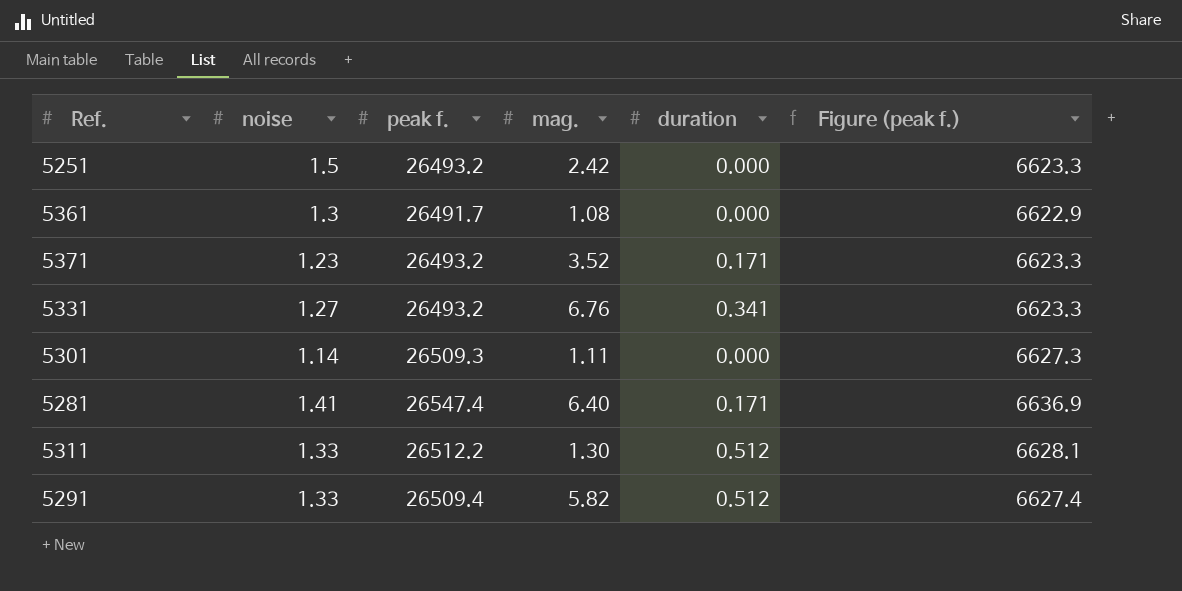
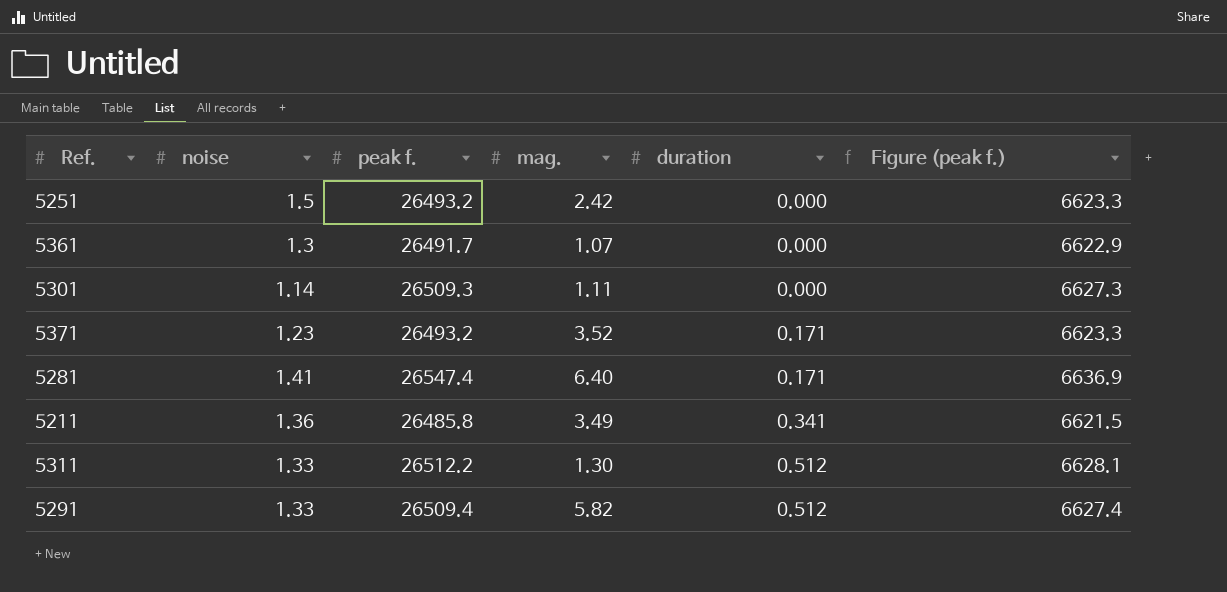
row order: none -> duration ascending
row 5331: 1.27 | 26493.2 | 6.76 | 0.341 | 6623.3 -> none
5361 | mag.: 1.08 -> 1.07
row 5211: none -> 1.36 | 26485.8 | 3.49 | 0.341 | 6621.5

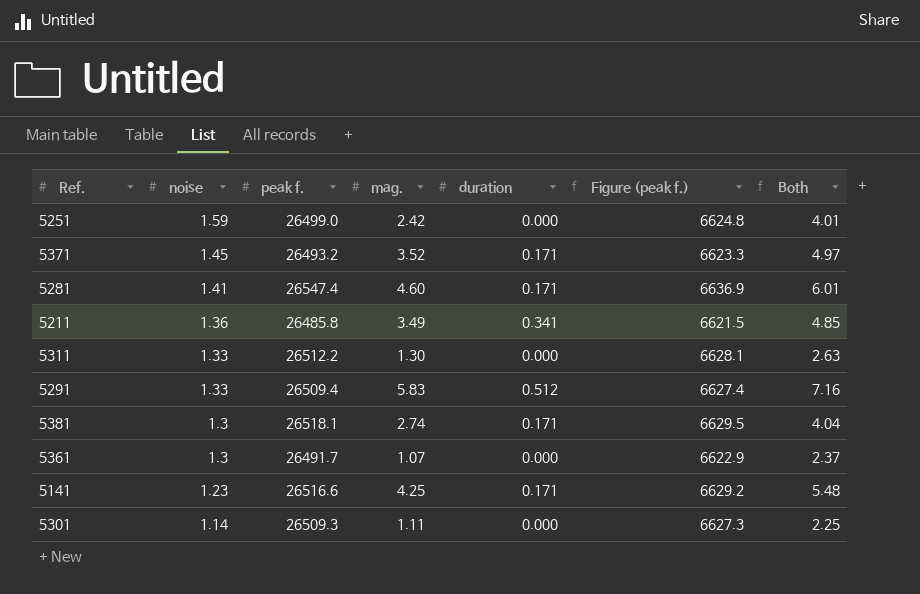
row order: duration ascending -> noise descending
column Both | formula: none -> [noise] + [mag.]
5251 | noise: 1.5 -> 1.59
5251 | peak f.: 26493.2 -> 26499.0
5251 | Figure (peak f.): 6623.3 -> 6624.8
5371 | noise: 1.23 -> 1.45
5281 | mag.: 6.40 -> 4.60
5311 | duration: 0.512 -> 0.000
5291 | mag.: 5.82 -> 5.83
row 5381: none -> 1.3 | 26518.1 | 2.74 | 0.171 | 6629.5 | 4.04
row 5141: none -> 1.23 | 26516.6 | 4.25 | 0.171 | 6629.2 | 5.48

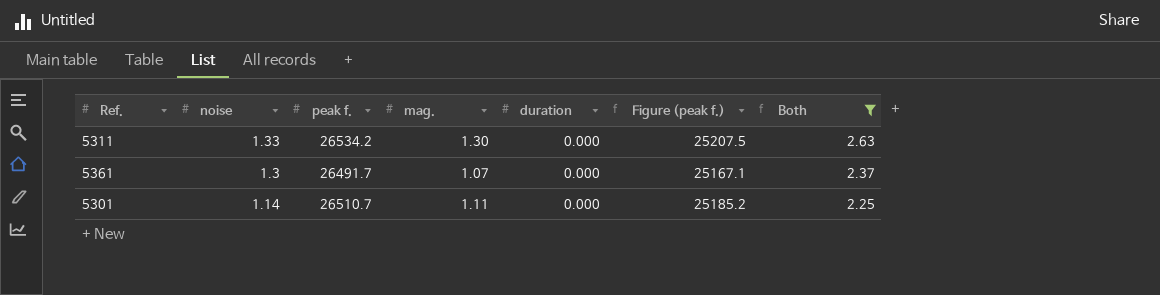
filter: none -> Both <= 2.63
column Figure (peak f.) | formula: [peak f.] * 0.25 -> [peak f.] * 0.95
5311 | peak f.: 26512.2 -> 26534.2
5301 | peak f.: 26509.3 -> 26510.7

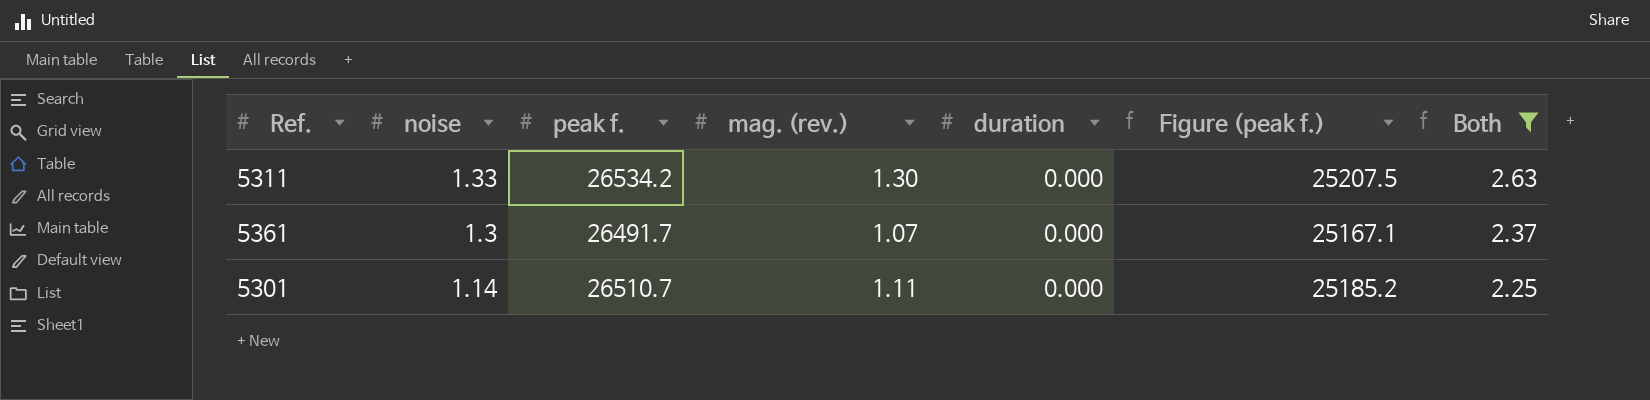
column name: mag. -> mag. (rev.)

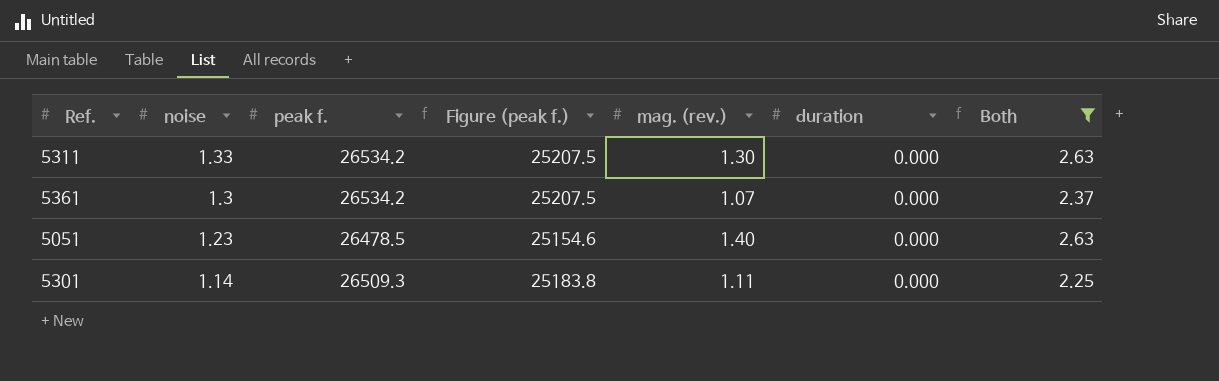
column Figure (peak f.) | position: 6 -> 4
5361 | peak f.: 26491.7 -> 26534.2
5361 | Figure (peak f.): 25167.1 -> 25207.5
row 5051: none -> 1.23 | 26478.5 | 25154.6 | 1.40 | 0.000 | 2.63
5301 | peak f.: 26510.7 -> 26509.3
5301 | Figure (peak f.): 25185.2 -> 25183.8

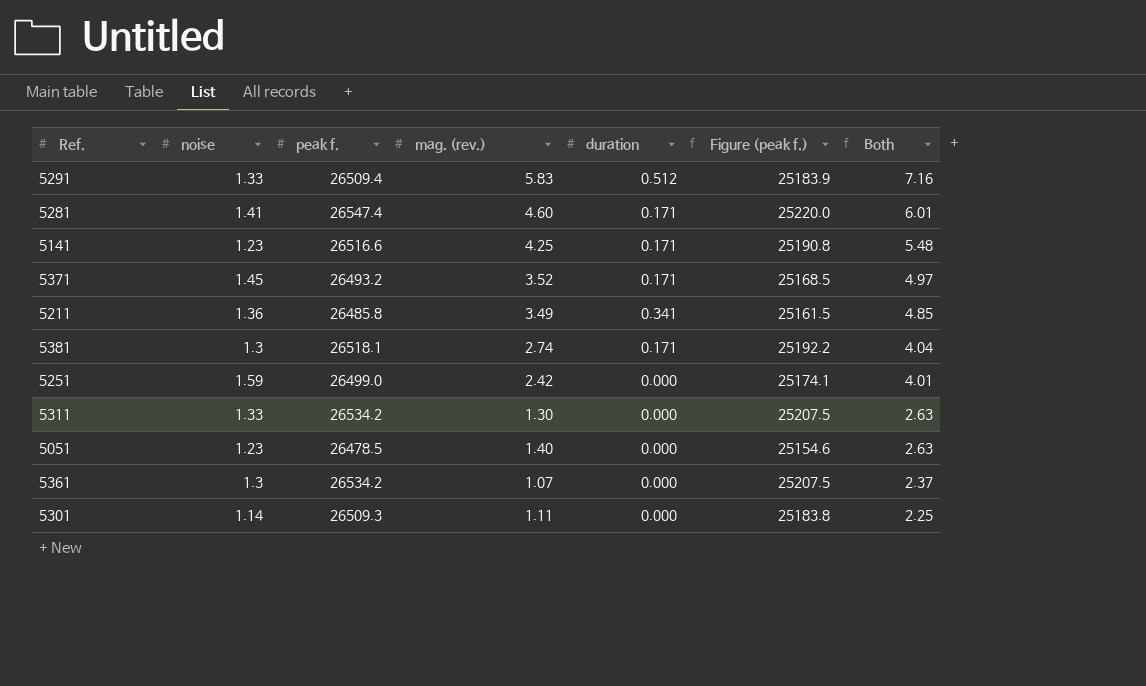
filter: Both <= 2.63 -> none
row order: noise descending -> Both descending
column Figure (peak f.) | position: 4 -> 6

